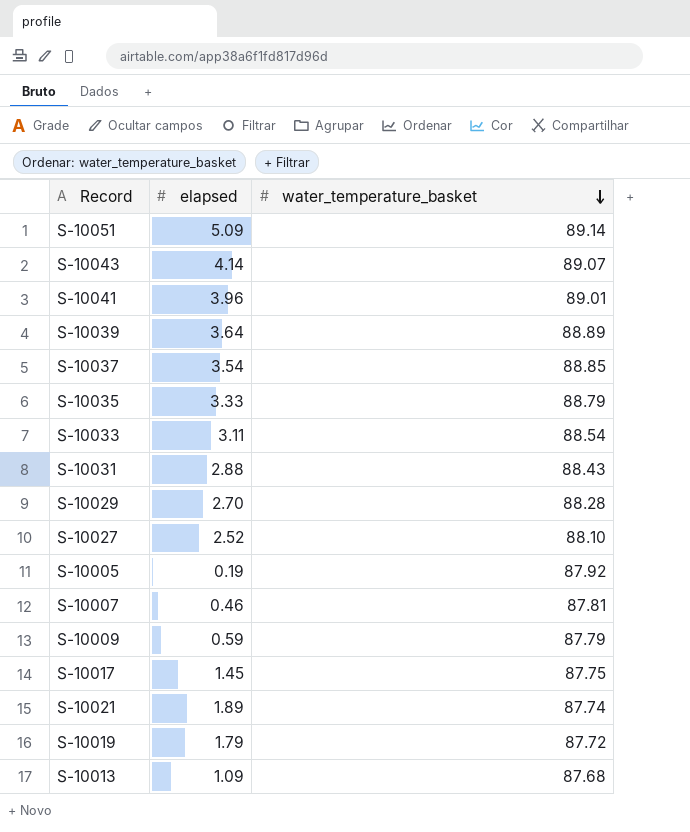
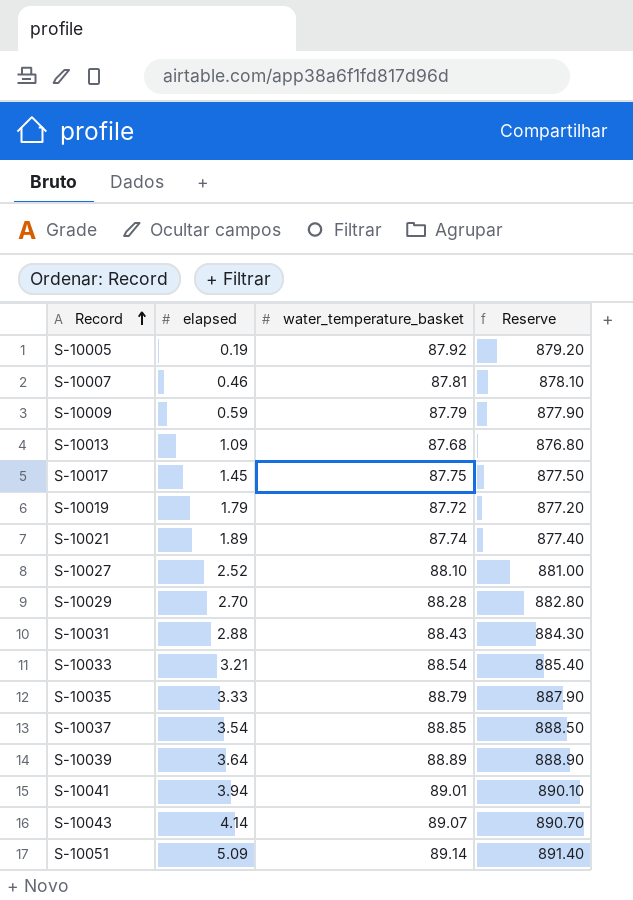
row order: water_temperature_basket descending -> Record ascending
column Reserve | formula: none -> [water_temperature_basket] * 10
S-10033 | elapsed: 3.11 -> 3.21
S-10041 | elapsed: 3.96 -> 3.94

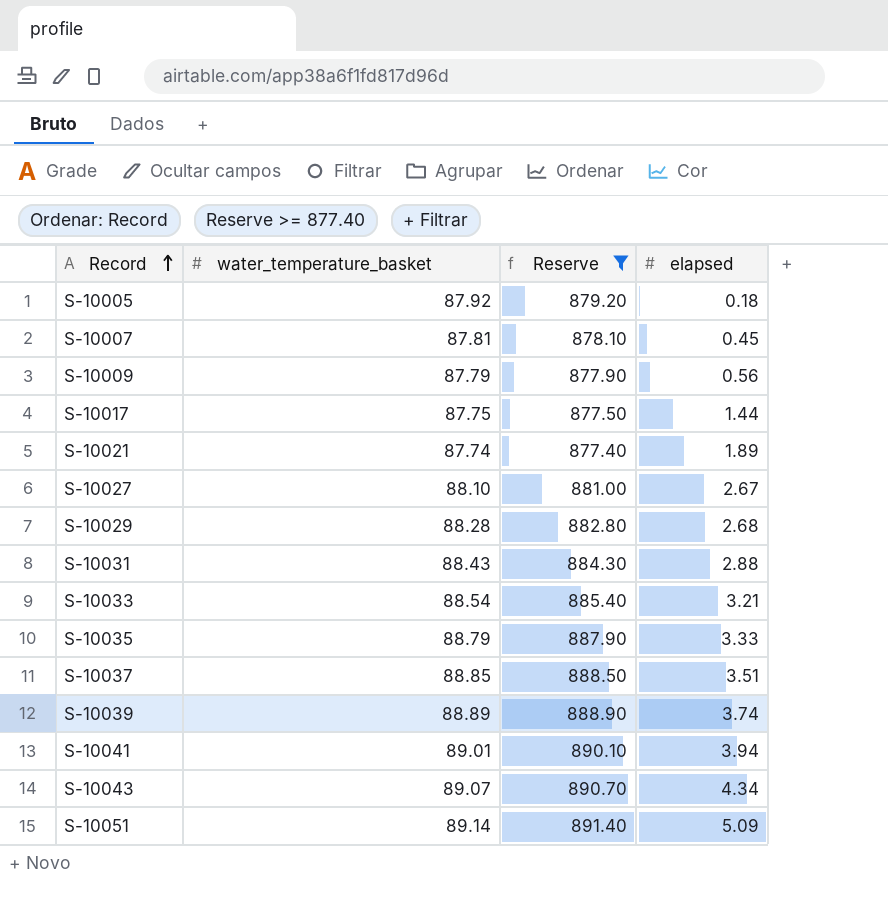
filter: none -> Reserve >= 877.40
column elapsed | position: 2 -> 4
S-10005 | elapsed: 0.19 -> 0.18
S-10007 | elapsed: 0.46 -> 0.45
S-10009 | elapsed: 0.59 -> 0.56
S-10017 | elapsed: 1.45 -> 1.44
S-10027 | elapsed: 2.52 -> 2.67
S-10029 | elapsed: 2.70 -> 2.68
S-10037 | elapsed: 3.54 -> 3.51
S-10039 | elapsed: 3.64 -> 3.74
S-10043 | elapsed: 4.14 -> 4.34

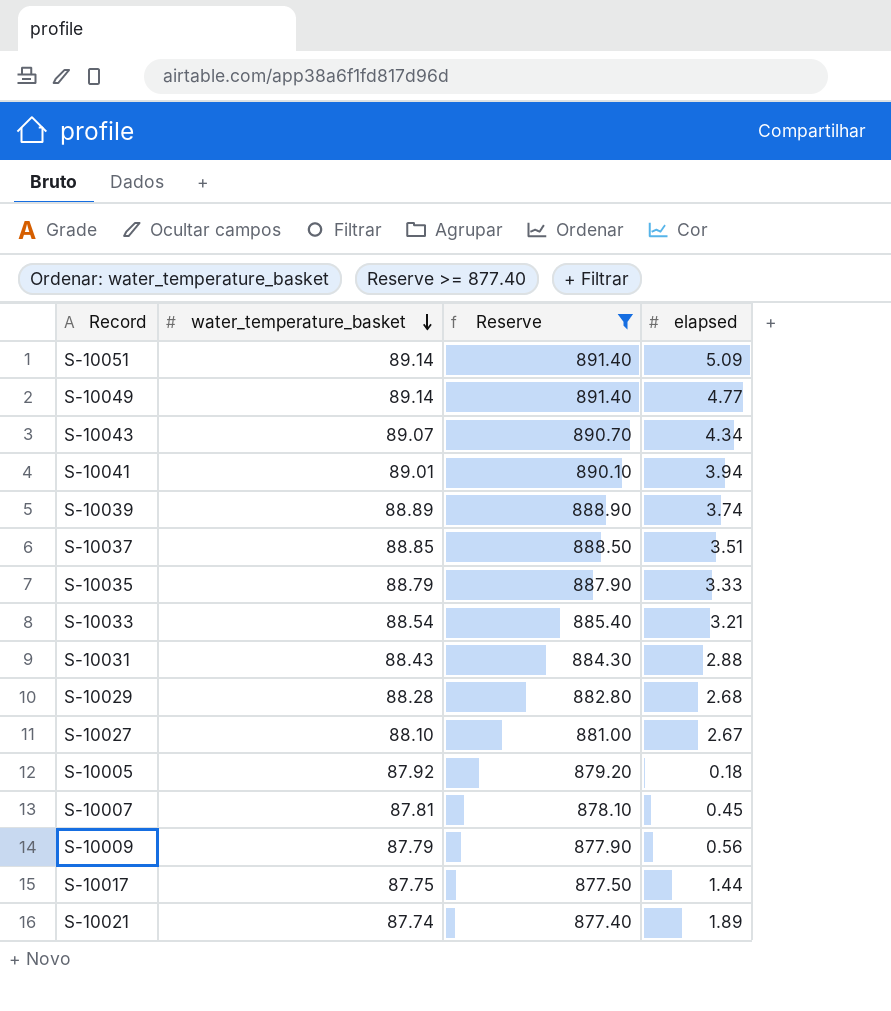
row order: Record ascending -> water_temperature_basket descending
row S-10049: none -> 89.14 | 891.40 | 4.77

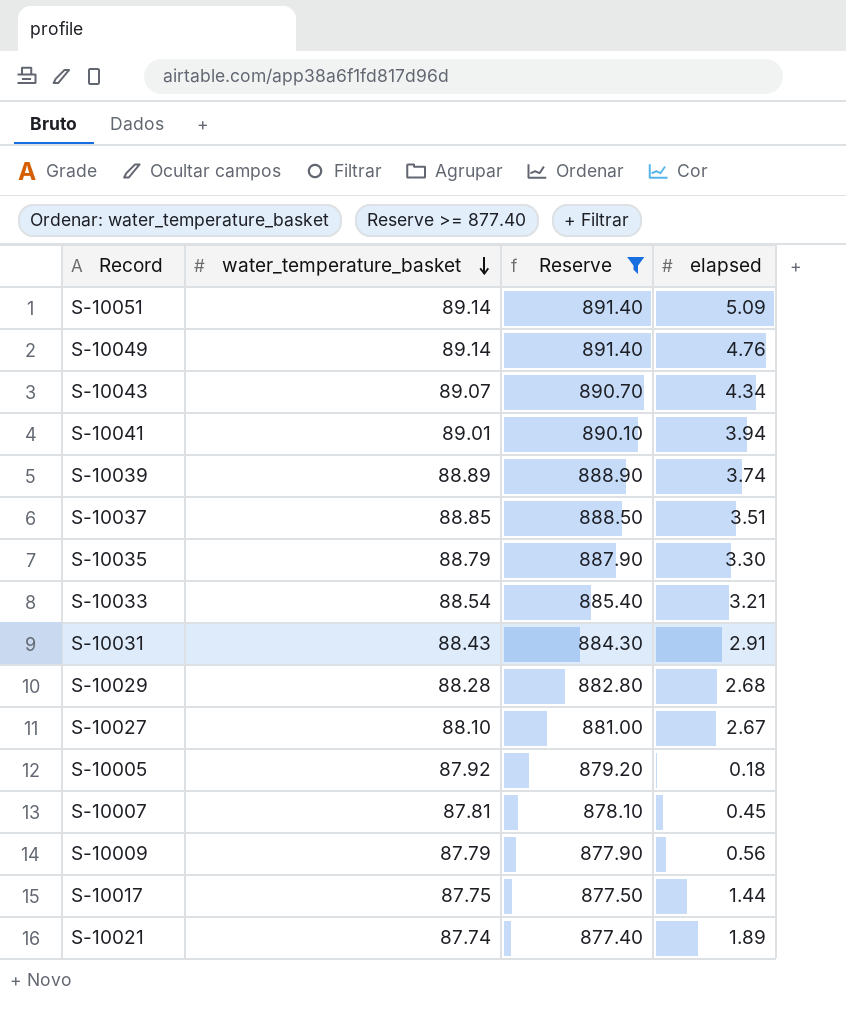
S-10049 | elapsed: 4.77 -> 4.76
S-10035 | elapsed: 3.33 -> 3.30
S-10031 | elapsed: 2.88 -> 2.91

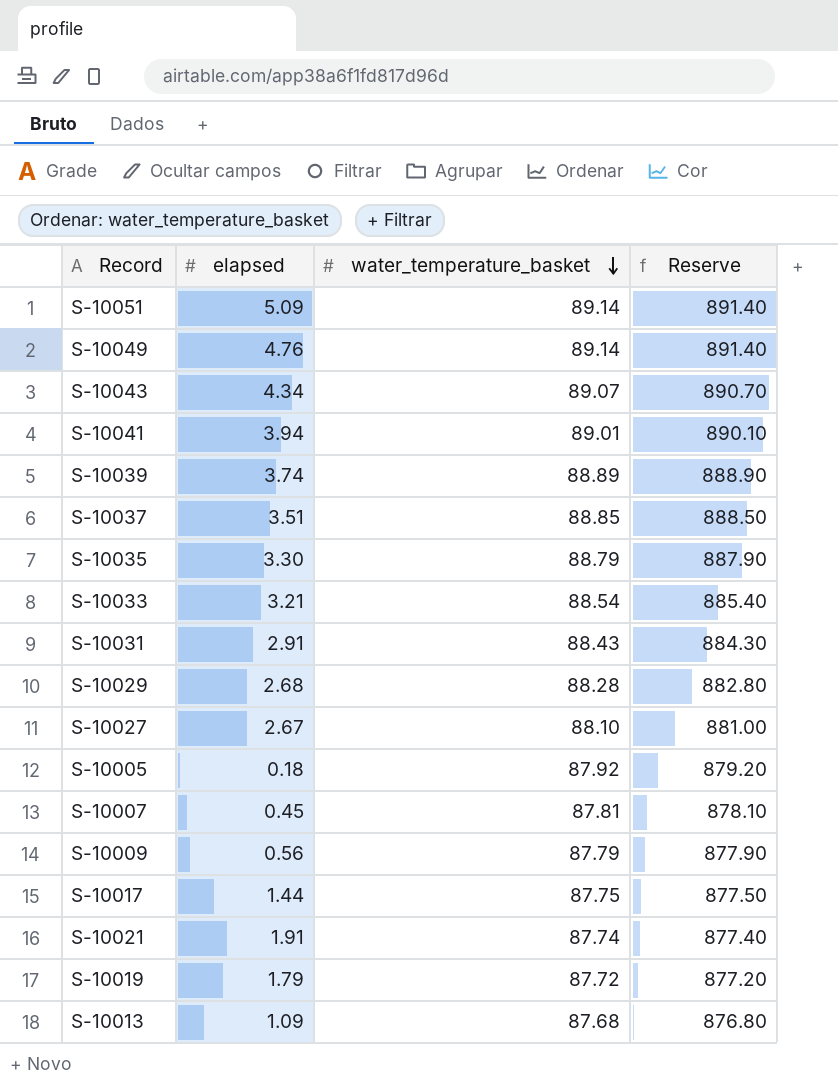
filter: Reserve >= 877.40 -> none
column elapsed | position: 4 -> 2
S-10021 | elapsed: 1.89 -> 1.91

